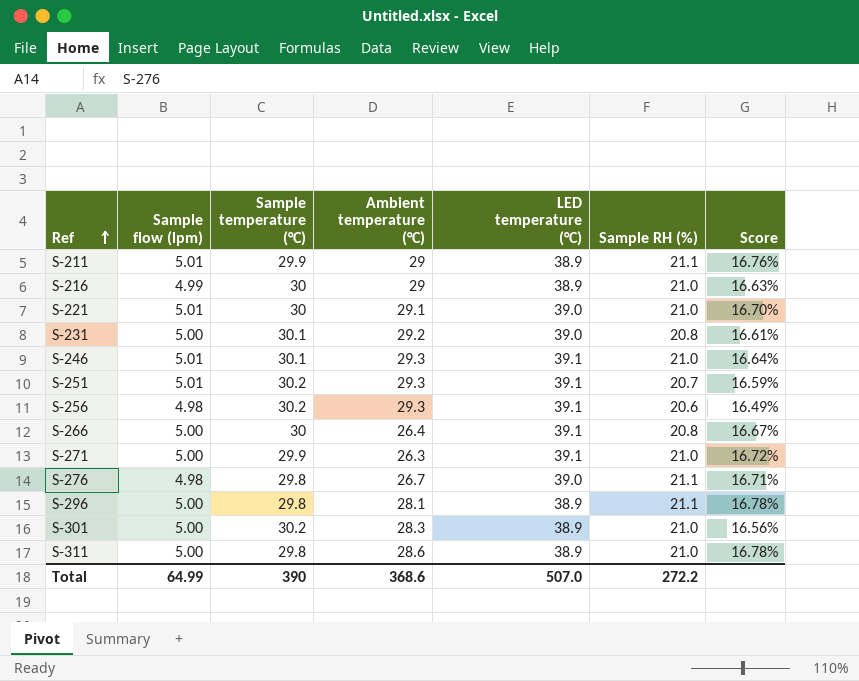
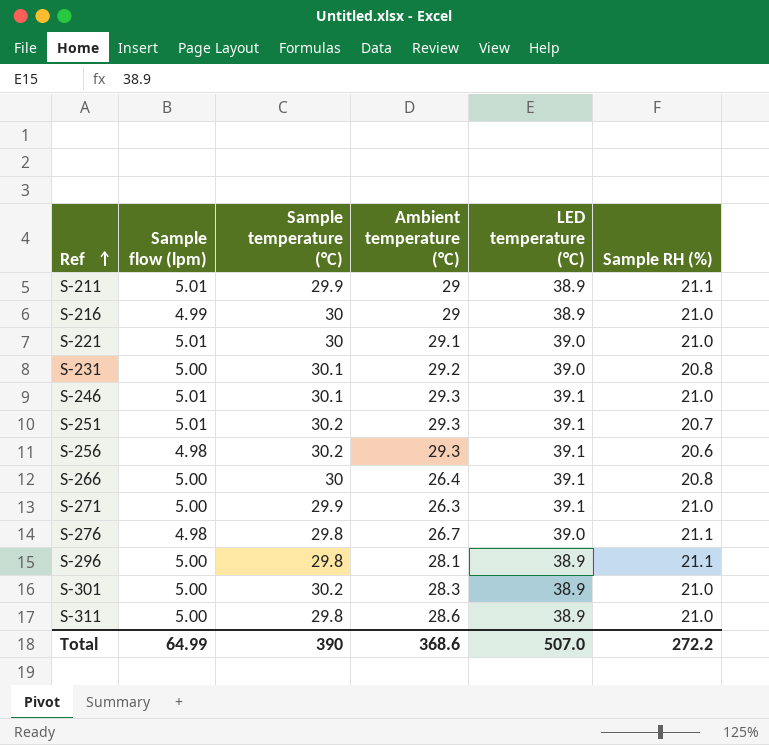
column Score | formula: [Sample flow (lpm)] / [Sample temperature (°C)] -> none

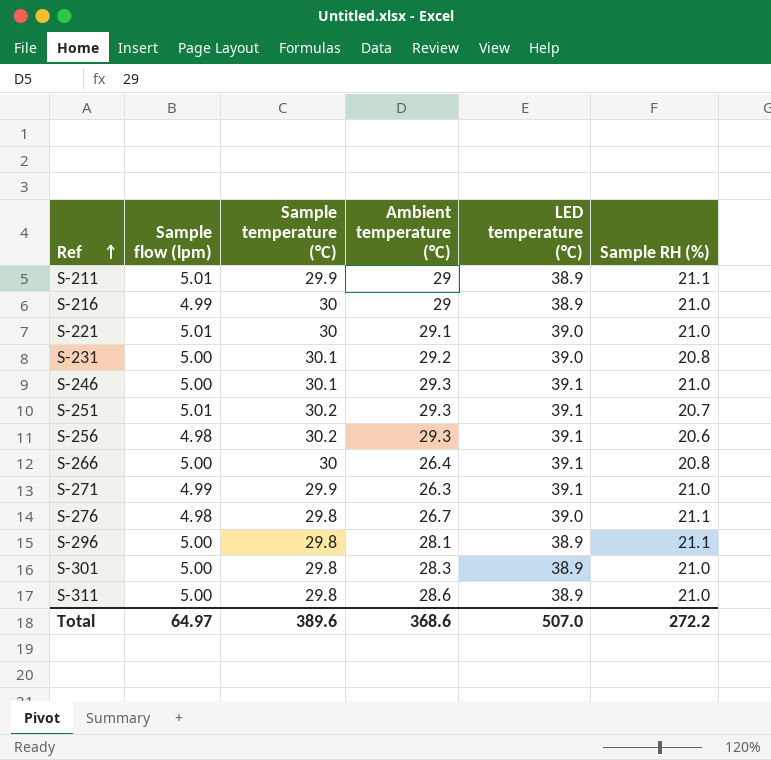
S-246 | Sample flow (lpm): 5.01 -> 5.00
S-271 | Sample flow (lpm): 5.00 -> 4.99
S-301 | Sample temperature (°C): 30.2 -> 29.8
Total | Sample flow (lpm): 64.99 -> 64.97
Total | Sample temperature (°C): 390 -> 389.6

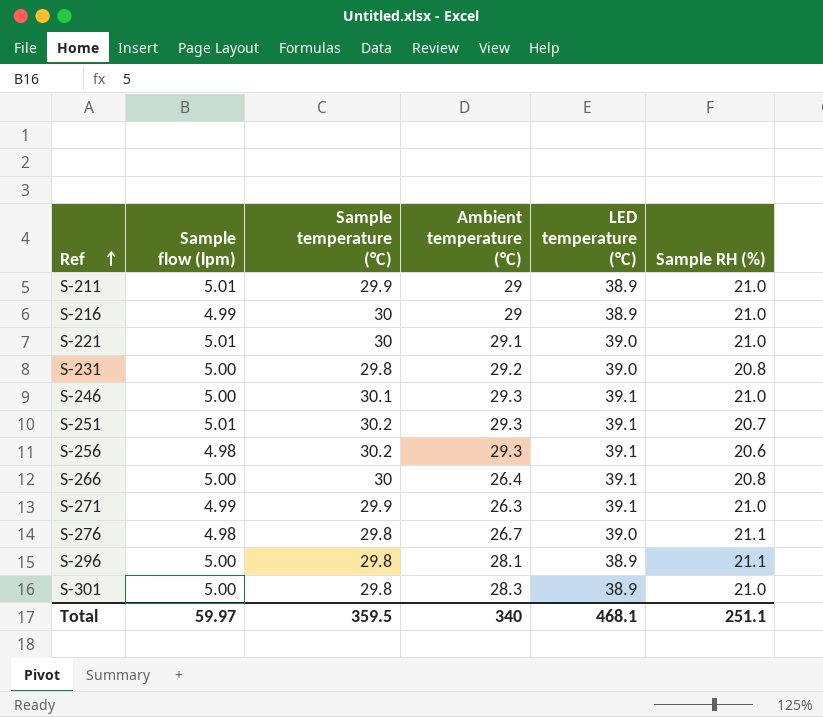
row S-311: 5.00 | 29.8 | 28.6 | 38.9 | 21.0 -> none
S-211 | Sample RH (%): 21.1 -> 21.0
S-231 | Sample temperature (°C): 30.1 -> 29.8
Total | Sample flow (lpm): 64.97 -> 59.97
Total | Sample temperature (°C): 389.6 -> 359.5
Total | Ambient temperature (°C): 368.6 -> 340
Total | LED temperature (°C): 507.0 -> 468.1
Total | Sample RH (%): 272.2 -> 251.1

